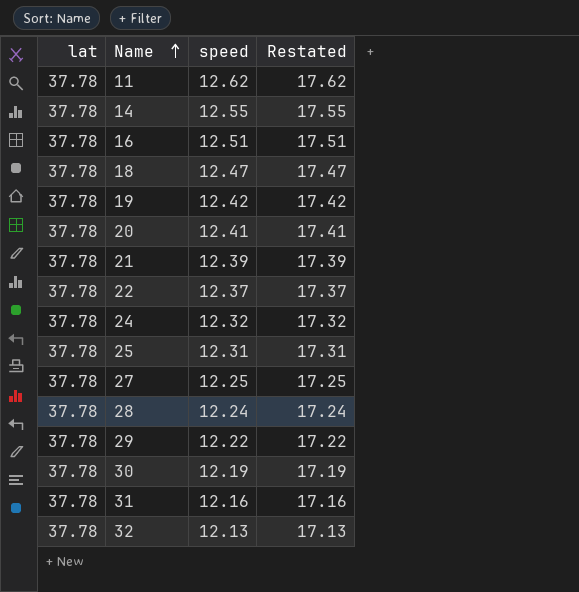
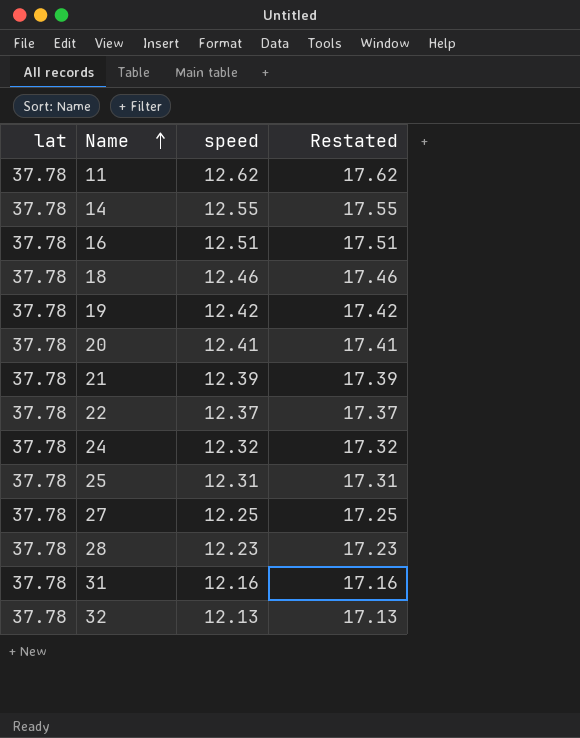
row 29: 37.78 | 12.22 | 17.22 -> none
row 30: 37.78 | 12.19 | 17.19 -> none
18 | speed: 12.47 -> 12.46
18 | Restated: 17.47 -> 17.46
28 | speed: 12.24 -> 12.23
28 | Restated: 17.24 -> 17.23

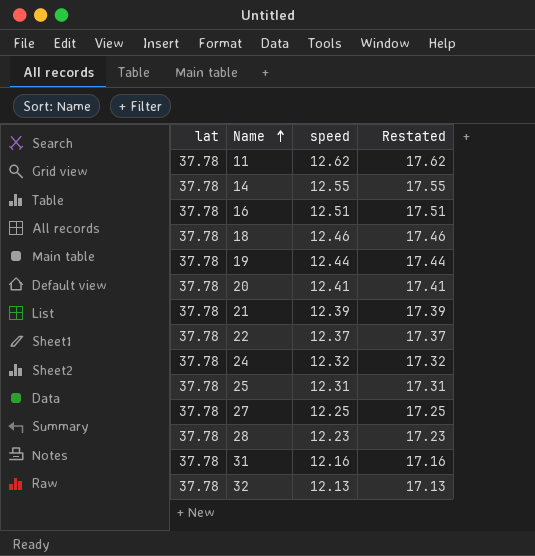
19 | speed: 12.42 -> 12.44
19 | Restated: 17.42 -> 17.44

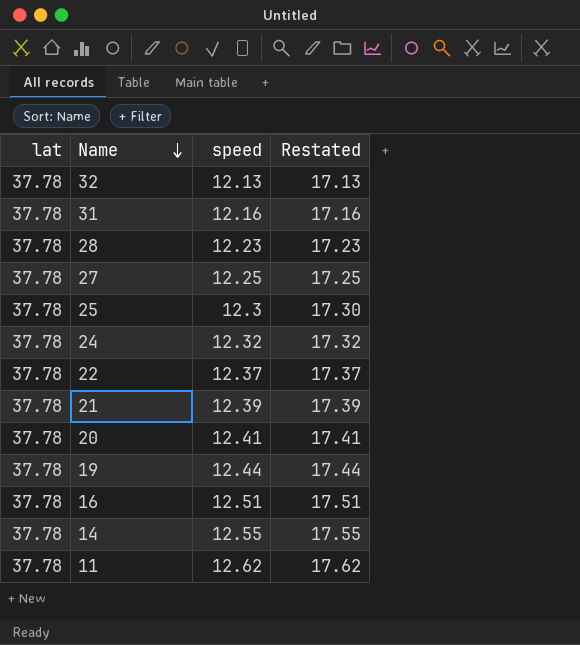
row order: Name ascending -> Name descending
row 18: 37.78 | 12.46 | 17.46 -> none
25 | speed: 12.31 -> 12.3
25 | Restated: 17.31 -> 17.30

